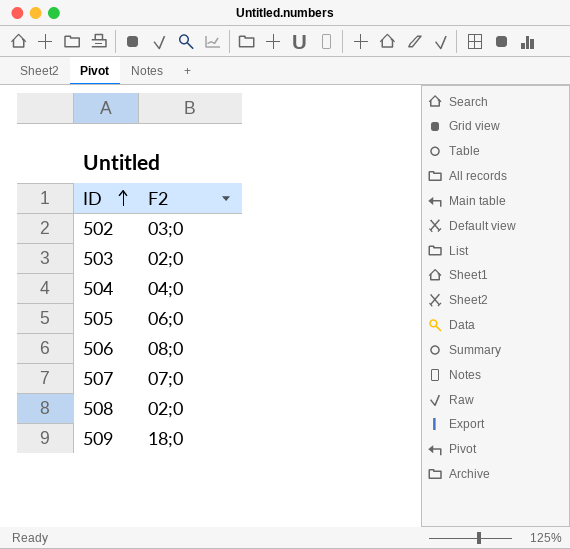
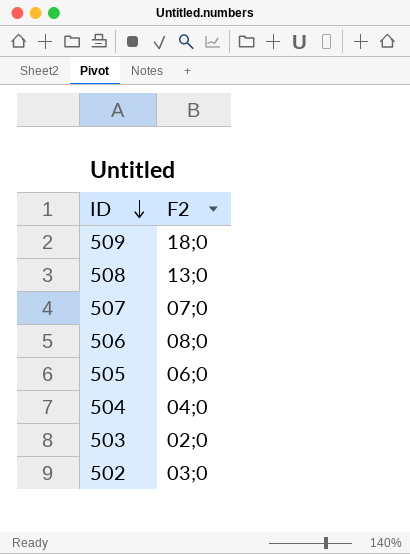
row order: ID ascending -> ID descending
508 | F2: 02;0 -> 13;0

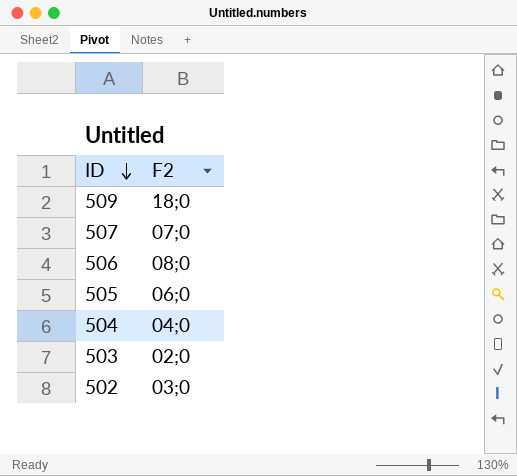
row 508: 13;0 -> none

